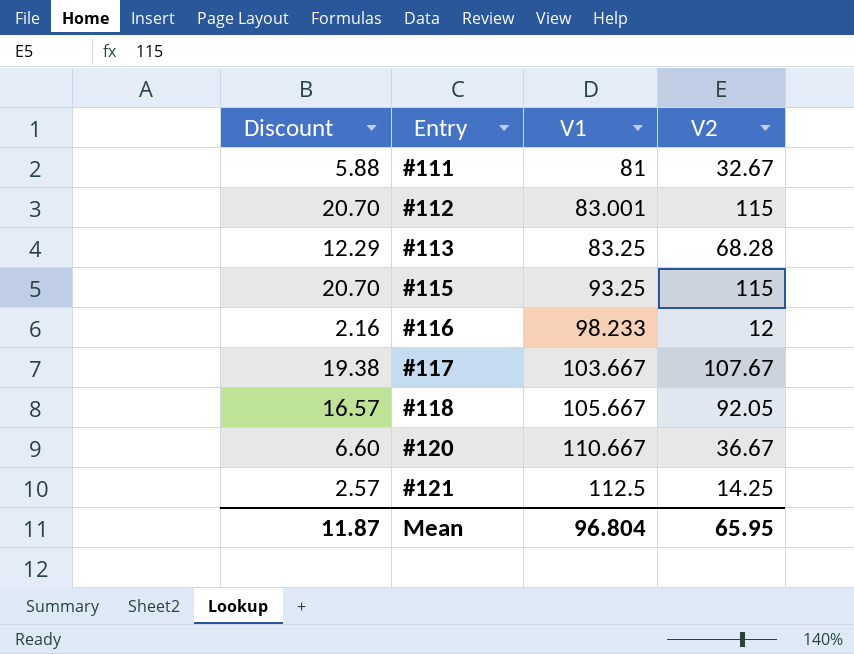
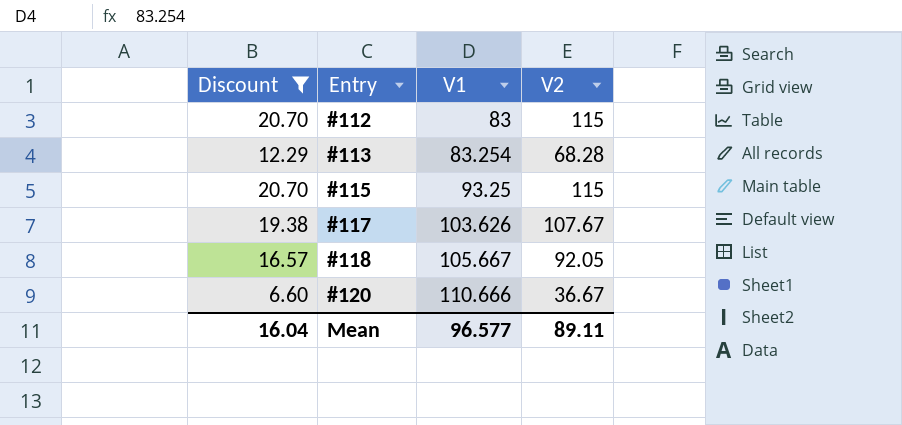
filter: none -> Discount >= 6.60
#112 | V1: 83.001 -> 83
#113 | V1: 83.25 -> 83.254
#117 | V1: 103.667 -> 103.626
#120 | V1: 110.667 -> 110.666
Mean | Discount: 11.87 -> 16.04
Mean | V1: 96.804 -> 96.577
Mean | V2: 65.95 -> 89.11

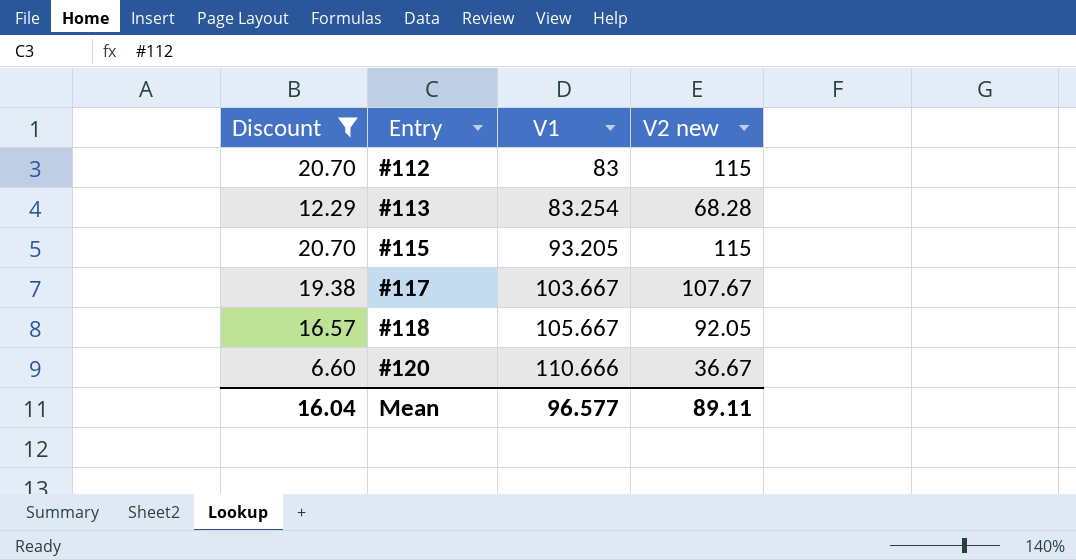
column name: V2 -> V2 new
#115 | V1: 93.25 -> 93.205
#117 | V1: 103.626 -> 103.667

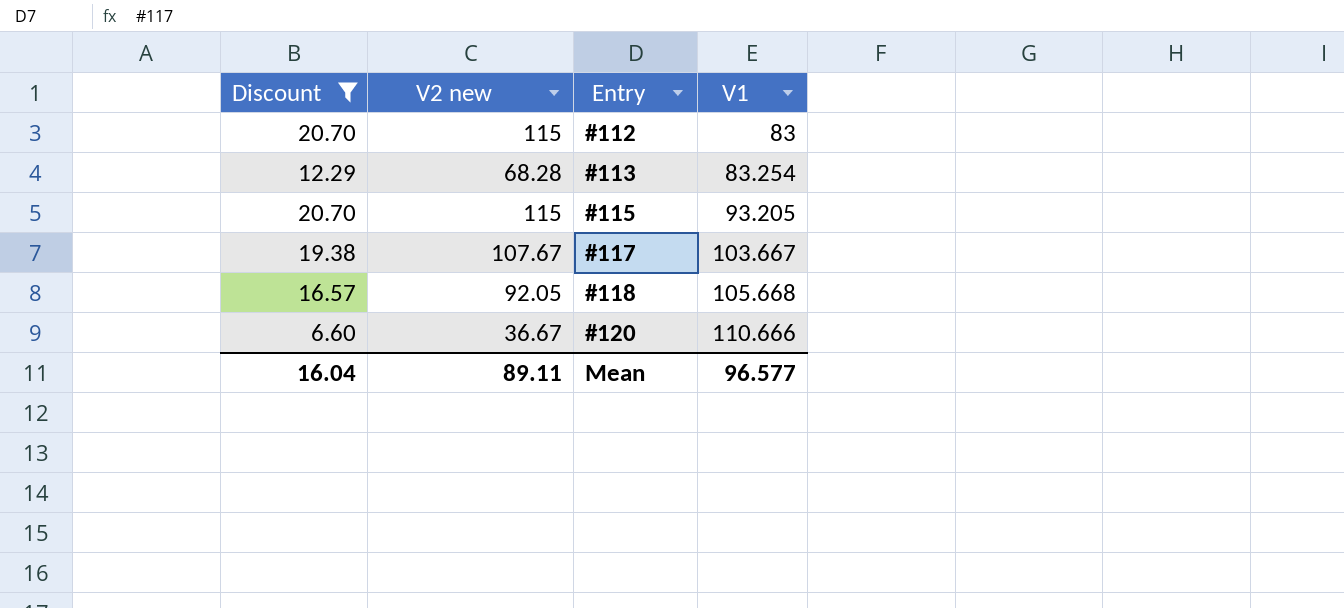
column V2 new | position: 4 -> 2
#118 | V1: 105.667 -> 105.668

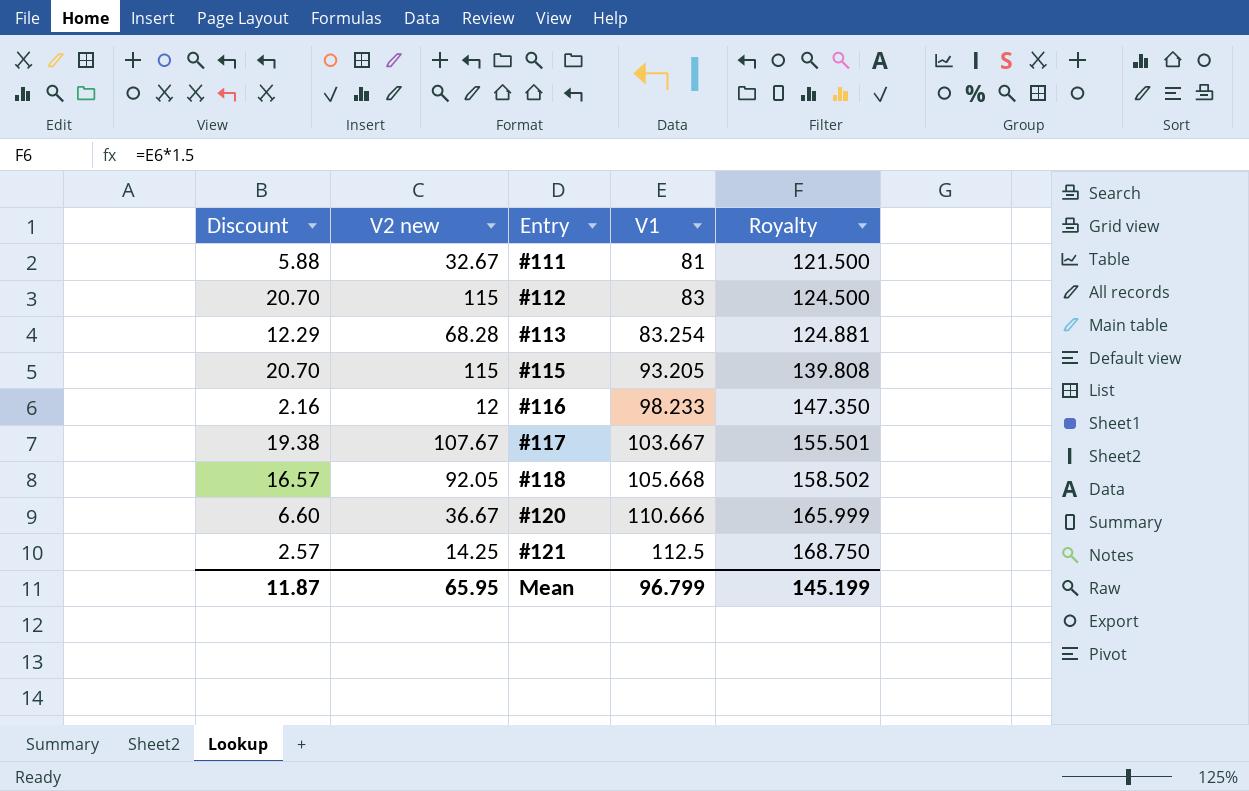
filter: Discount >= 6.60 -> none
column Royalty | formula: none -> [V1] * 1.5
Mean | Discount: 16.04 -> 11.87
Mean | V2 new: 89.11 -> 65.95
Mean | V1: 96.577 -> 96.799

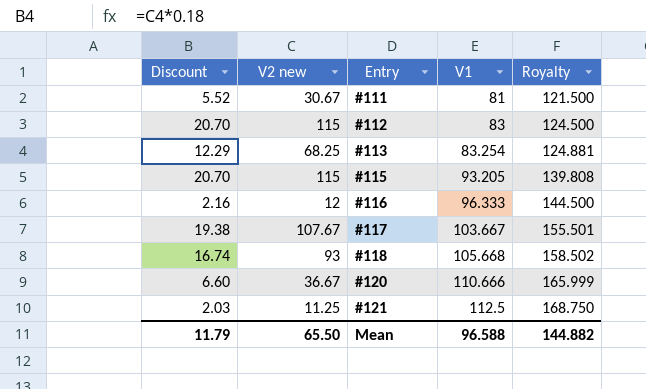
#111 | Discount: 5.88 -> 5.52
#111 | V2 new: 32.67 -> 30.67
#113 | V2 new: 68.28 -> 68.25
#116 | V1: 98.233 -> 96.333
#116 | Royalty: 147.350 -> 144.500
#118 | Discount: 16.57 -> 16.74
#118 | V2 new: 92.05 -> 93
#121 | Discount: 2.57 -> 2.03
#121 | V2 new: 14.25 -> 11.25
Mean | Discount: 11.87 -> 11.79
Mean | V2 new: 65.95 -> 65.50
Mean | V1: 96.799 -> 96.588
Mean | Royalty: 145.199 -> 144.882

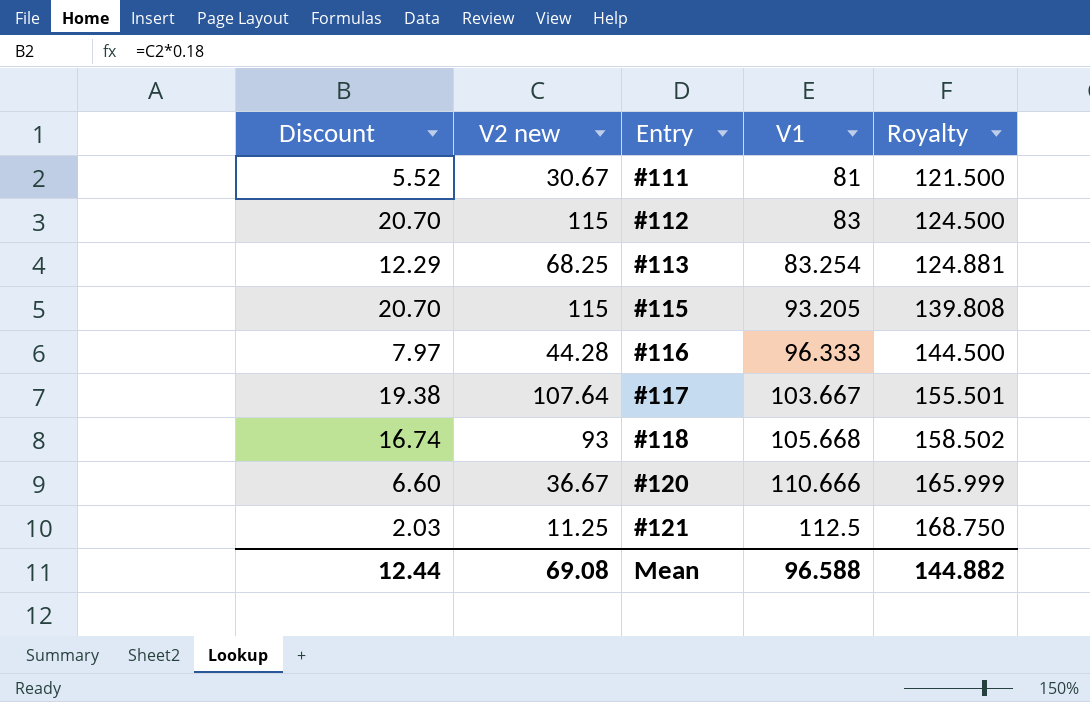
#116 | Discount: 2.16 -> 7.97
#116 | V2 new: 12 -> 44.28
#117 | V2 new: 107.67 -> 107.64
Mean | Discount: 11.79 -> 12.44
Mean | V2 new: 65.50 -> 69.08

